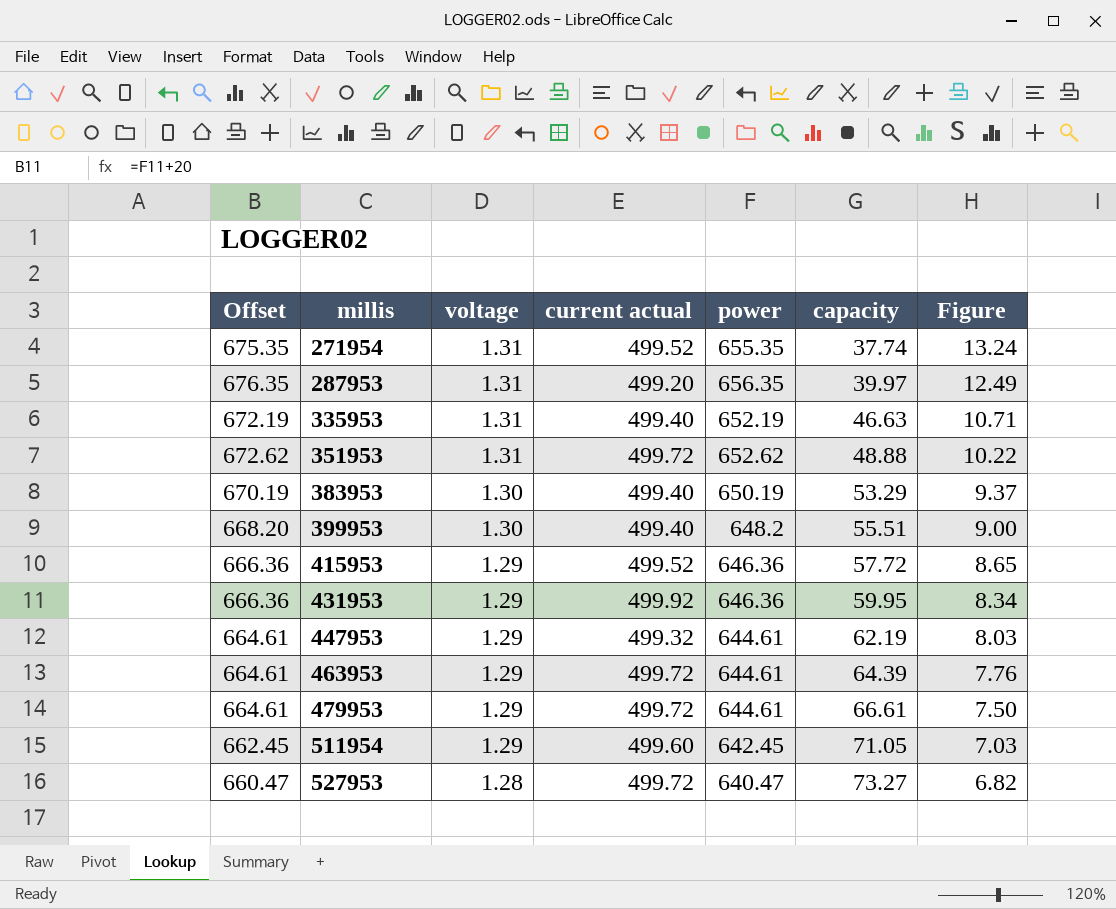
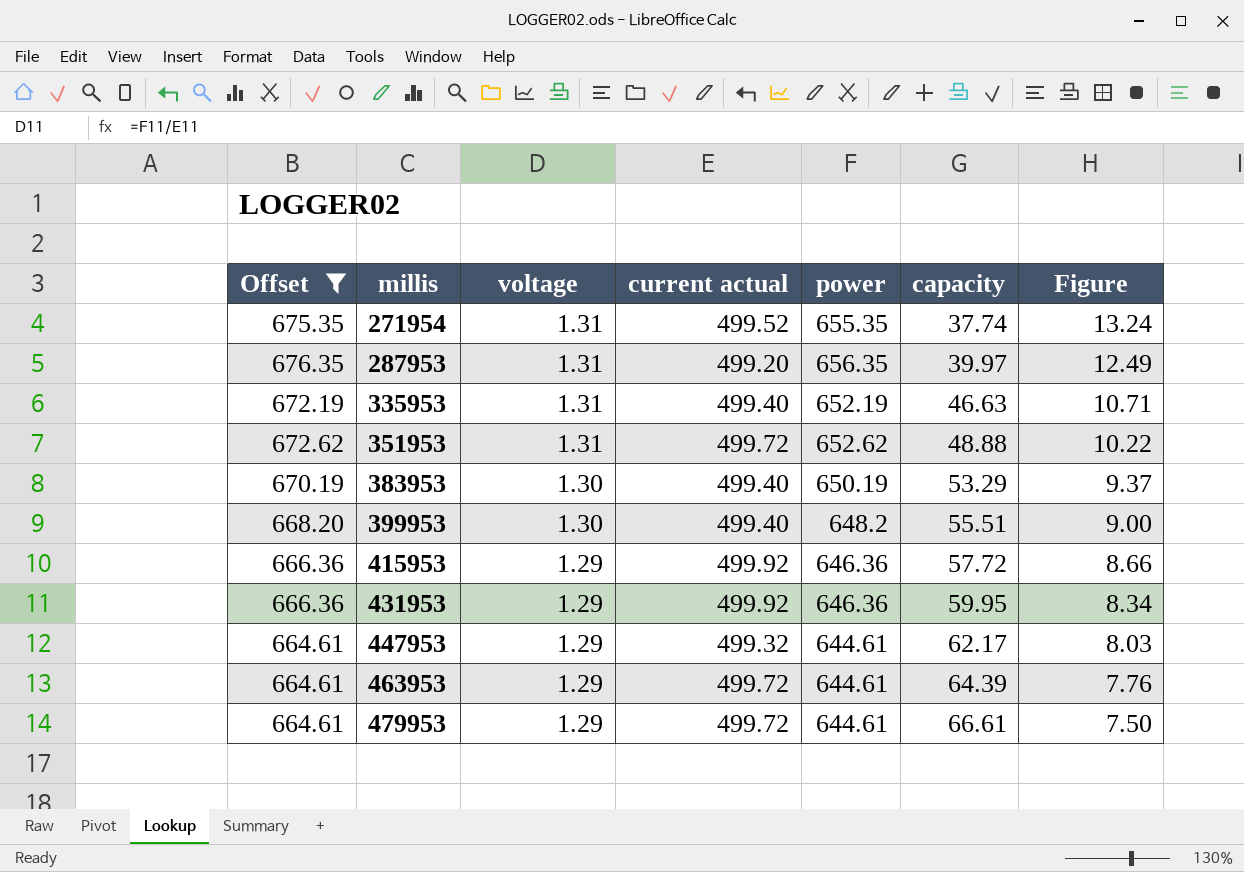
filter: none -> Offset >= 664.61
415953 | current actual: 499.52 -> 499.92
415953 | Figure: 8.65 -> 8.66
447953 | capacity: 62.19 -> 62.17

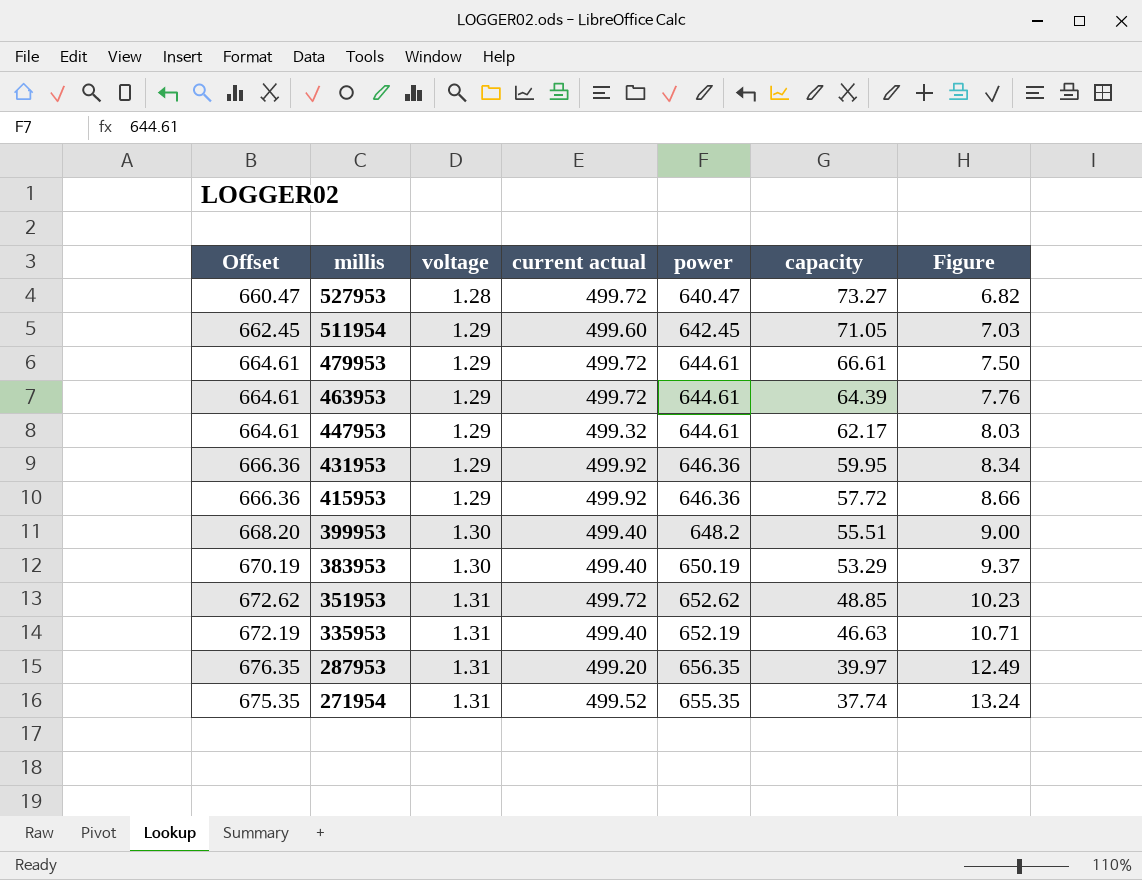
filter: Offset >= 664.61 -> none
row order: millis ascending -> millis descending
351953 | capacity: 48.88 -> 48.85
351953 | Figure: 10.22 -> 10.23

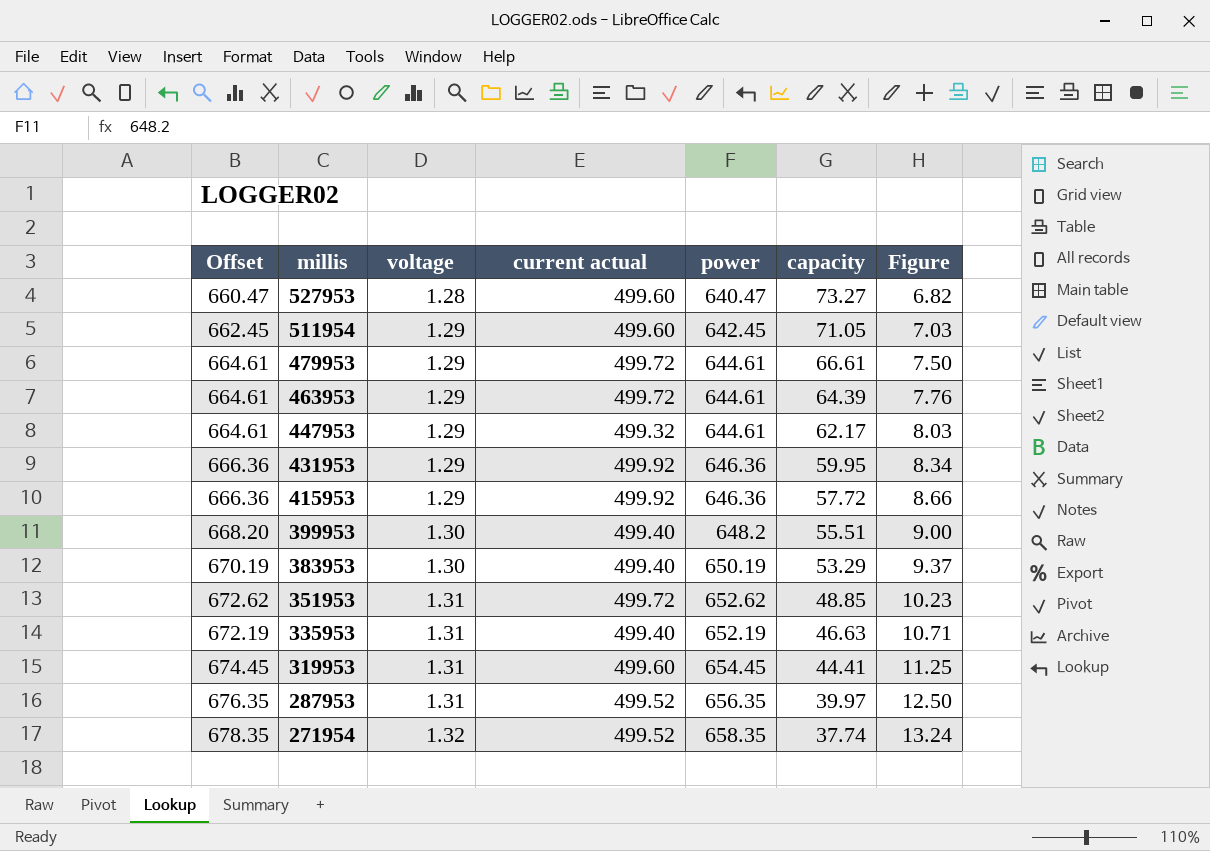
527953 | current actual: 499.72 -> 499.60
row 319953: none -> 674.45 | 1.31 | 499.60 | 654.45 | 44.41 | 11.25
287953 | current actual: 499.20 -> 499.52
287953 | Figure: 12.49 -> 12.50
271954 | Offset: 675.35 -> 678.35
271954 | voltage: 1.31 -> 1.32
271954 | power: 655.35 -> 658.35

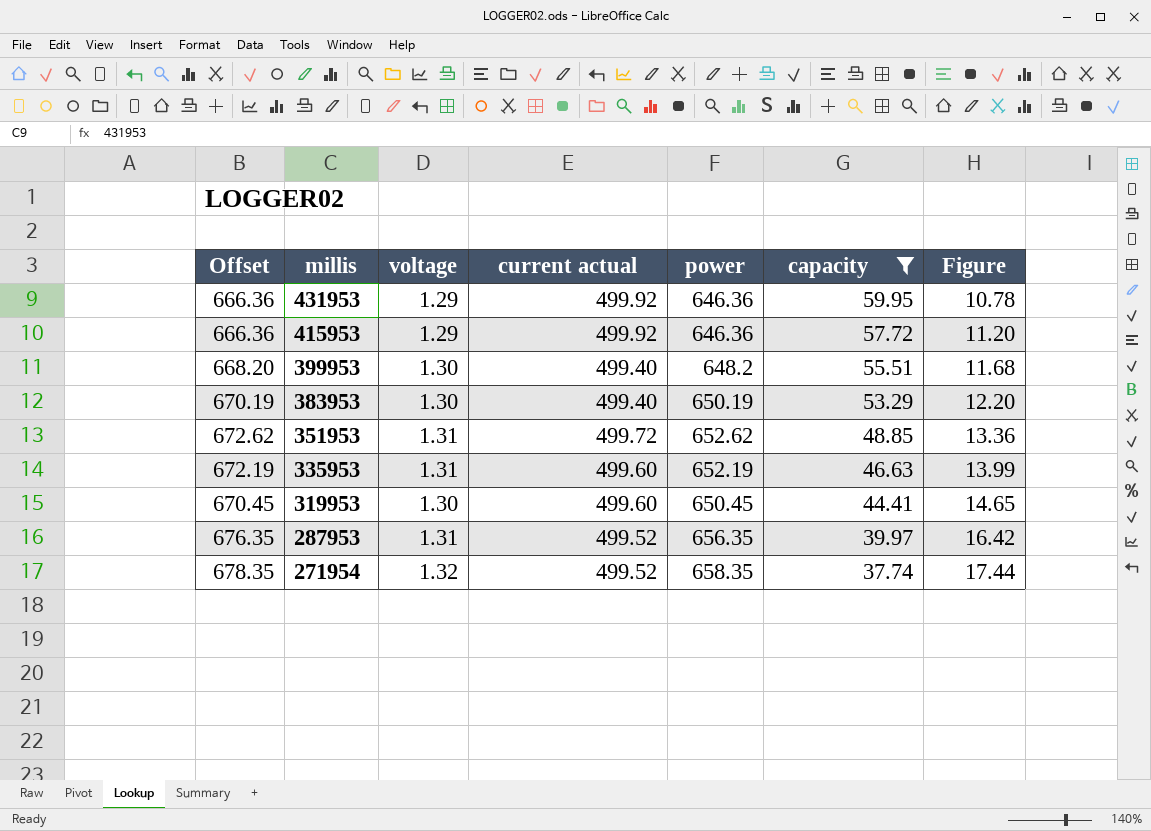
filter: none -> capacity <= 59.95
column Figure | formula: [current actual] / [capacity] -> [power] / [capacity]
335953 | current actual: 499.40 -> 499.60
319953 | Offset: 674.45 -> 670.45
319953 | voltage: 1.31 -> 1.30
319953 | power: 654.45 -> 650.45

